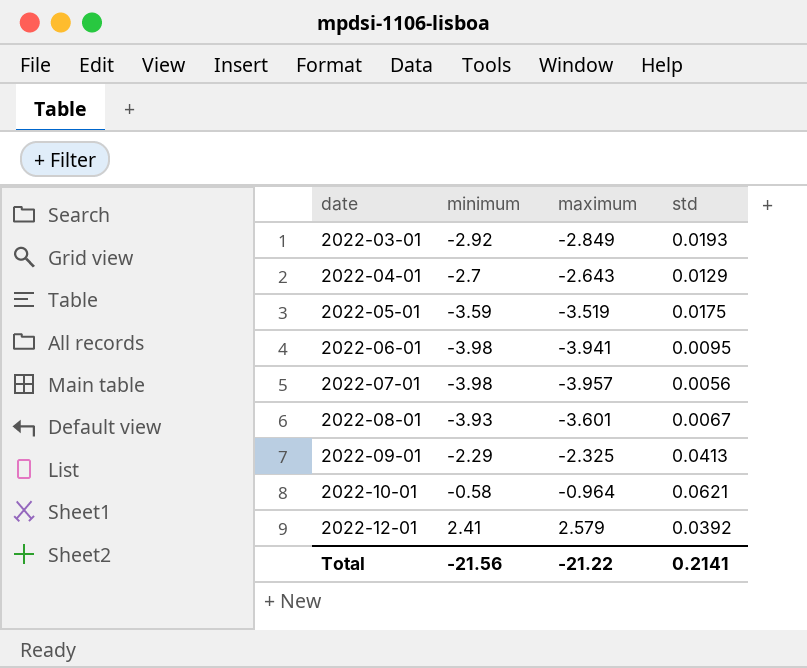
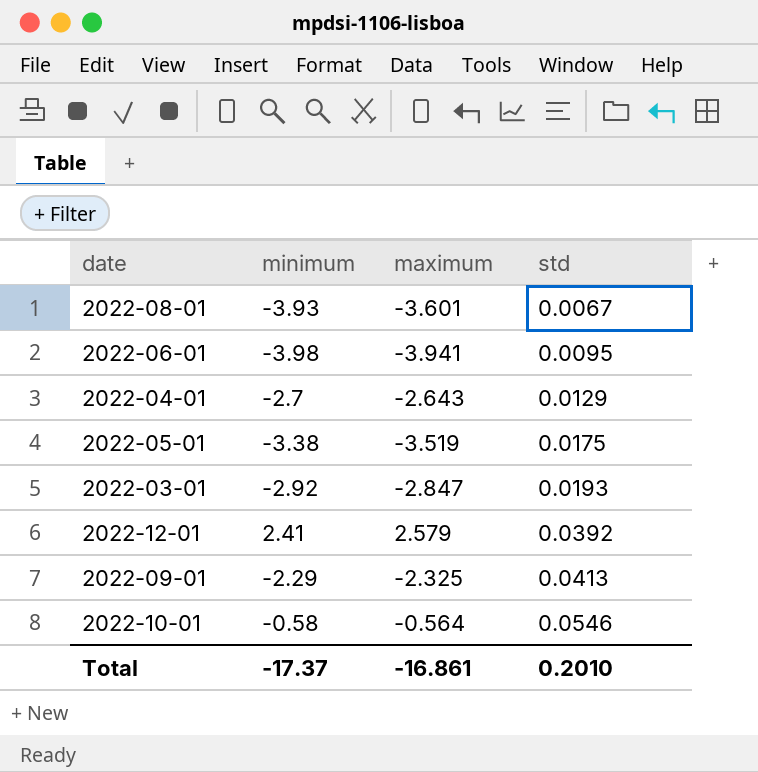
row order: date ascending -> std ascending
row 2022-07-01: -3.98 | -3.957 | 0.0056 -> none
2022-05-01 | minimum: -3.59 -> -3.38
2022-03-01 | maximum: -2.849 -> -2.847
2022-10-01 | maximum: -0.964 -> -0.564
2022-10-01 | std: 0.0621 -> 0.0546
Total | minimum: -21.56 -> -17.37
Total | maximum: -21.22 -> -16.861
Total | std: 0.2141 -> 0.2010

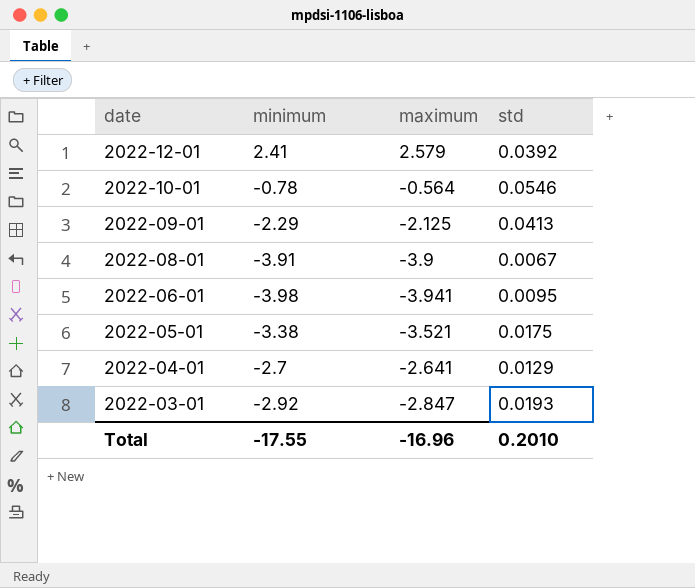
row order: std ascending -> date descending
2022-10-01 | minimum: -0.58 -> -0.78
2022-09-01 | maximum: -2.325 -> -2.125
2022-08-01 | minimum: -3.93 -> -3.91
2022-08-01 | maximum: -3.601 -> -3.9
2022-05-01 | maximum: -3.519 -> -3.521
2022-04-01 | maximum: -2.643 -> -2.641
Total | minimum: -17.37 -> -17.55
Total | maximum: -16.861 -> -16.96

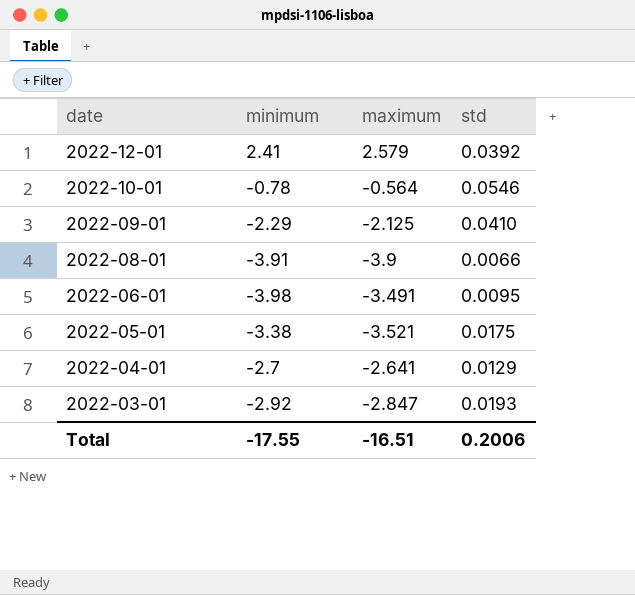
2022-09-01 | std: 0.0413 -> 0.0410
2022-08-01 | std: 0.0067 -> 0.0066
2022-06-01 | maximum: -3.941 -> -3.491
Total | maximum: -16.96 -> -16.51
Total | std: 0.2010 -> 0.2006

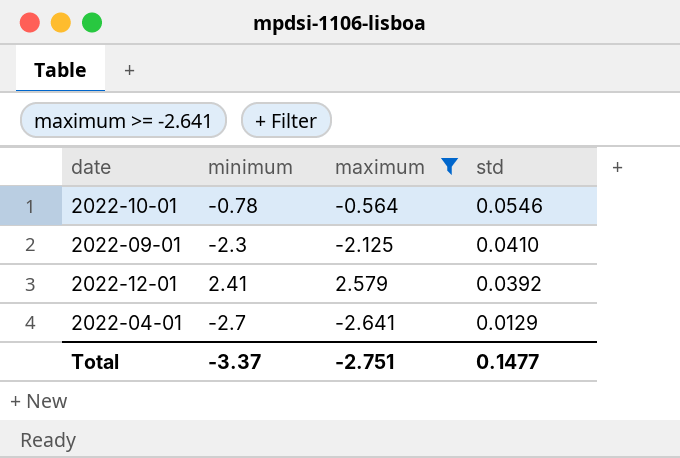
filter: none -> maximum >= -2.641
row order: date descending -> std descending
2022-09-01 | minimum: -2.29 -> -2.3
Total | minimum: -17.55 -> -3.37
Total | maximum: -16.51 -> -2.751
Total | std: 0.2006 -> 0.1477

